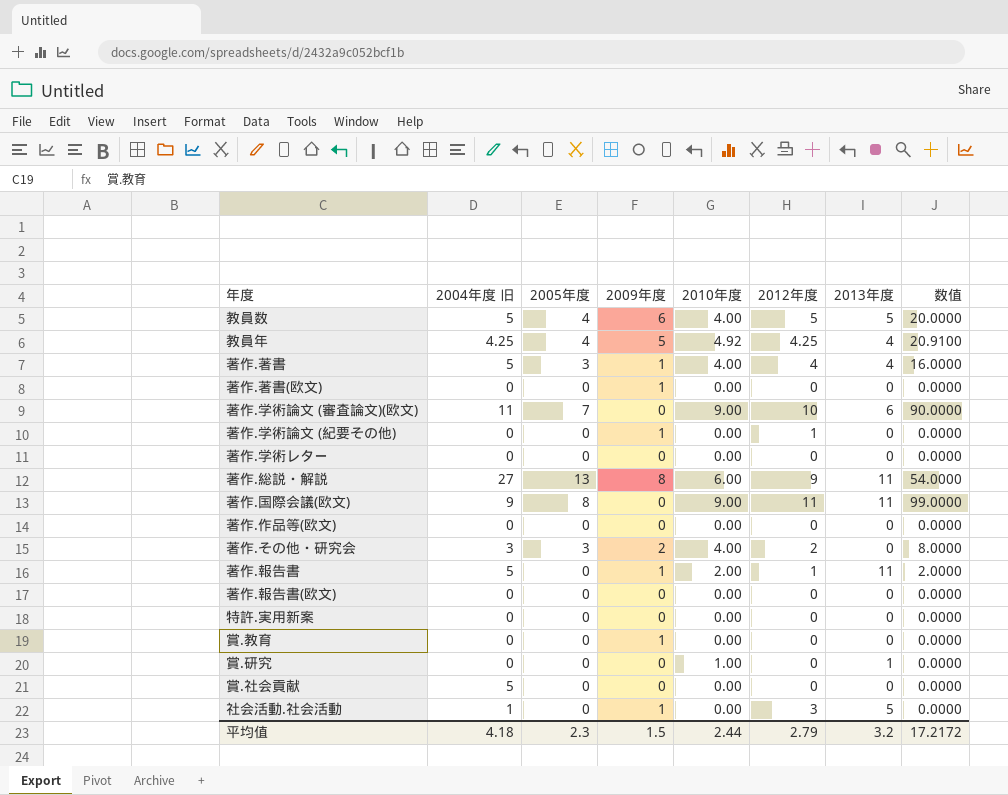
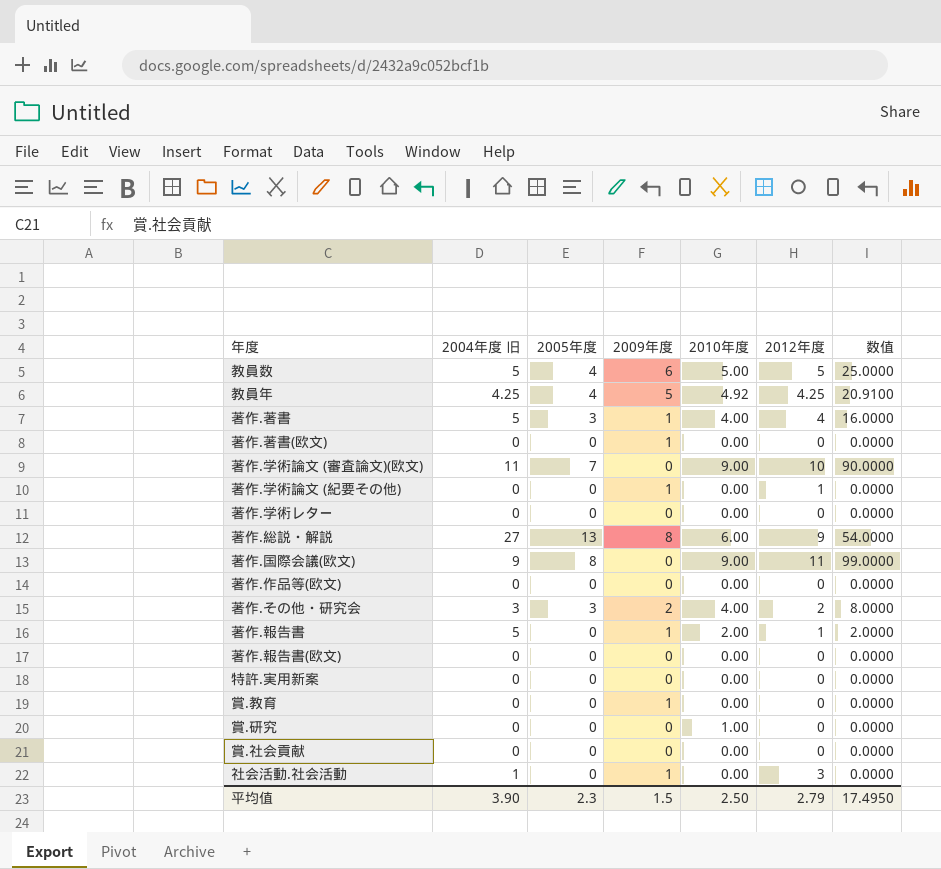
column 2013年度 | position: 7 -> none
教員数 | 2010年度: 4.00 -> 5.00
教員数 | 数值: 20.0000 -> 25.0000
賞.社会貢献 | 2004年度 旧: 5 -> 0
平均值 | 2004年度 旧: 4.18 -> 3.90
平均值 | 2010年度: 2.44 -> 2.50
平均值 | 数值: 17.2172 -> 17.4950

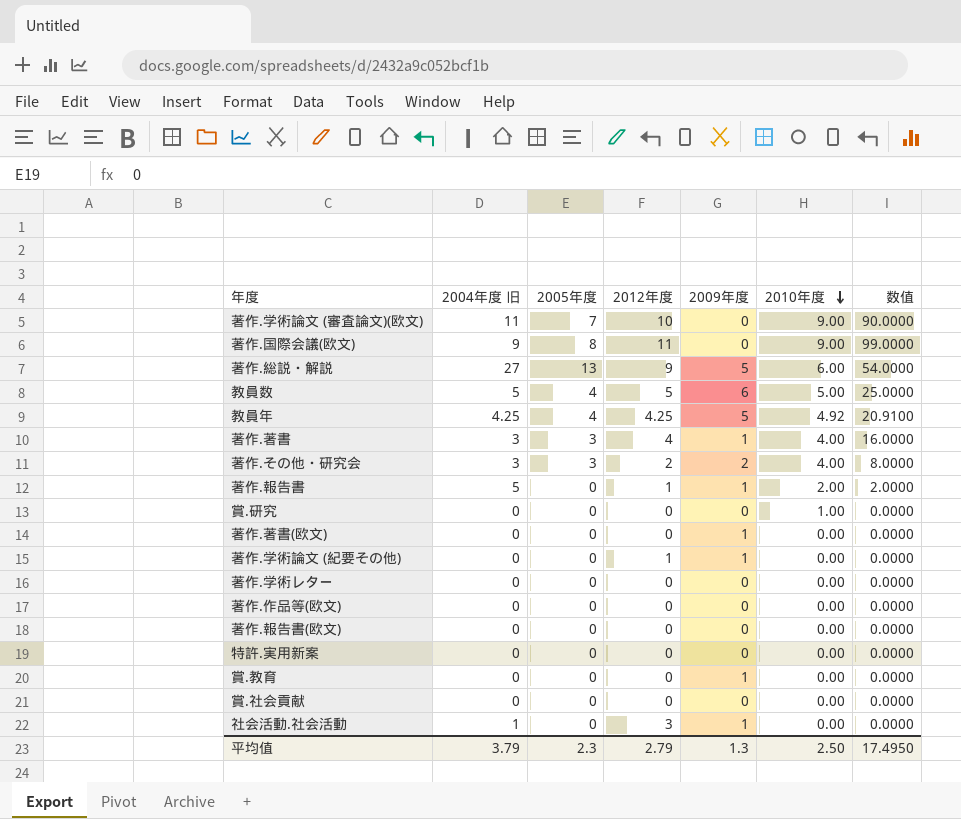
row order: none -> 2010年度 descending
column 2012年度 | position: 6 -> 4
著作.総説・解説 | 2009年度: 8 -> 5
著作.著書 | 2004年度 旧: 5 -> 3
平均值 | 2004年度 旧: 3.90 -> 3.79
平均值 | 2009年度: 1.5 -> 1.3

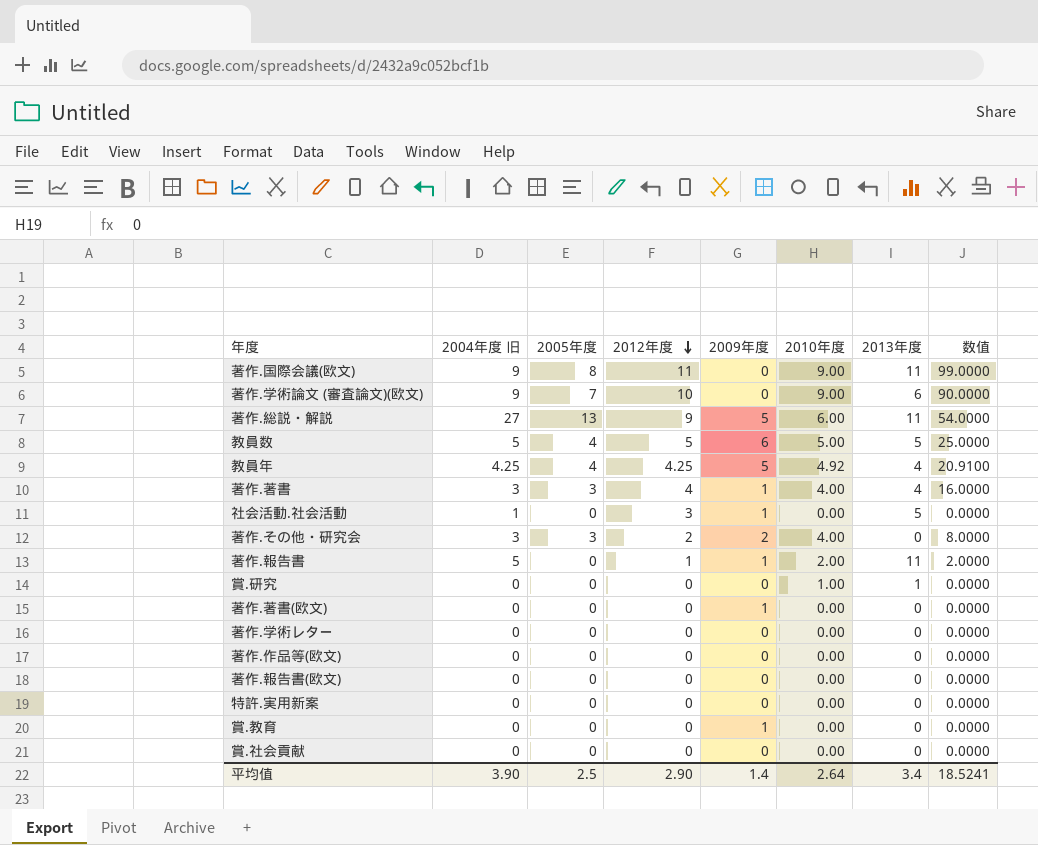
row order: 2010年度 descending -> 2012年度 descending
column 2013年度 | position: none -> 7
row 著作.学術論文 (紀要その他): 0 | 0 | 1 | 1 | 0.00 | 0.0000 -> none
著作.学術論文 (審査論文)(欧文) | 2004年度 旧: 11 -> 9
平均值 | 2004年度 旧: 3.79 -> 3.90
平均值 | 2005年度: 2.3 -> 2.5
平均值 | 2012年度: 2.79 -> 2.90
平均值 | 2009年度: 1.3 -> 1.4
平均值 | 2010年度: 2.50 -> 2.64
平均值 | 数值: 17.4950 -> 18.5241

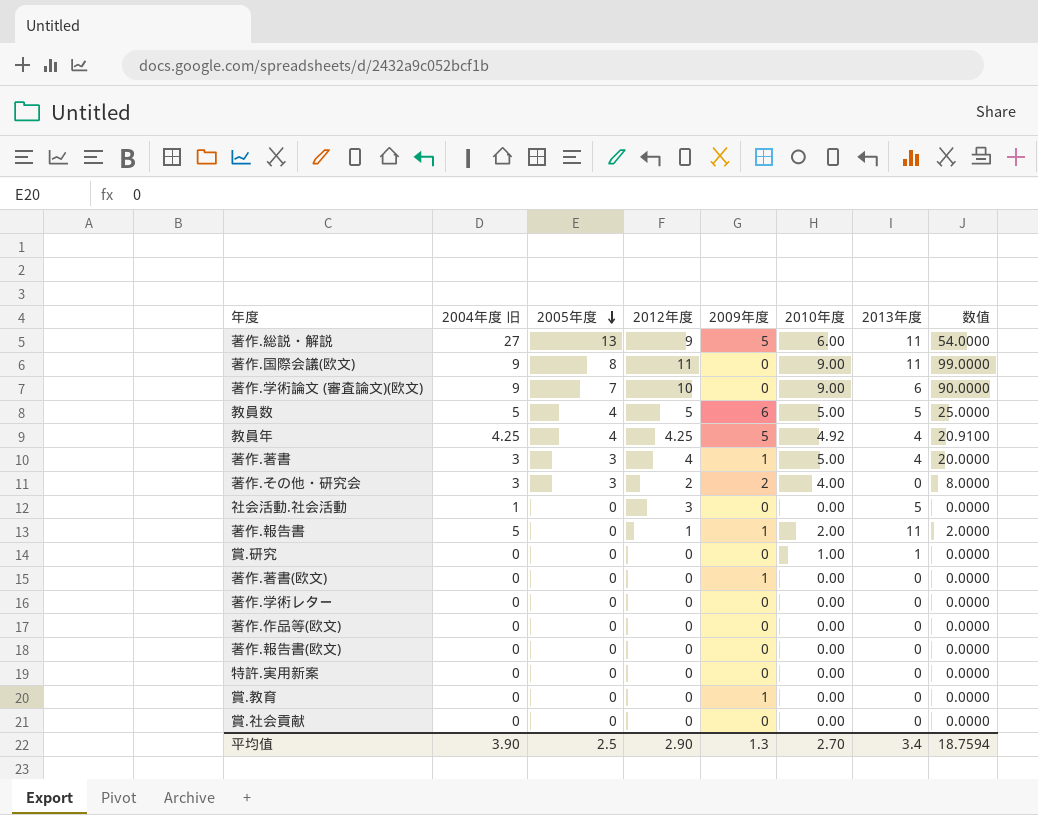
row order: 2012年度 descending -> 2005年度 descending
著作.著書 | 2010年度: 4.00 -> 5.00
著作.著書 | 数值: 16.0000 -> 20.0000
社会活動.社会活動 | 2009年度: 1 -> 0
平均值 | 2009年度: 1.4 -> 1.3
平均值 | 2010年度: 2.64 -> 2.70
平均值 | 数值: 18.5241 -> 18.7594

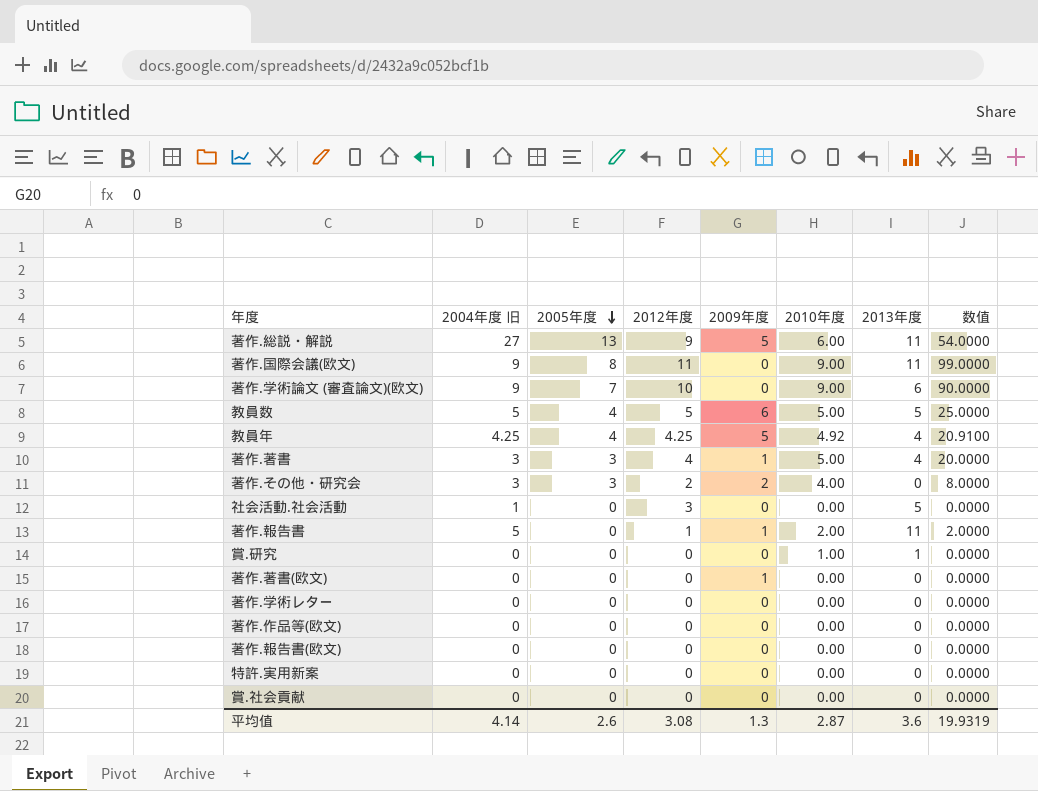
row 賞.教育: 0 | 0 | 0 | 1 | 0.00 | 0 | 0.0000 -> none
平均值 | 2004年度 旧: 3.90 -> 4.14
平均值 | 2005年度: 2.5 -> 2.6
平均值 | 2012年度: 2.90 -> 3.08
平均值 | 2010年度: 2.70 -> 2.87
平均值 | 2013年度: 3.4 -> 3.6
平均值 | 数值: 18.7594 -> 19.9319

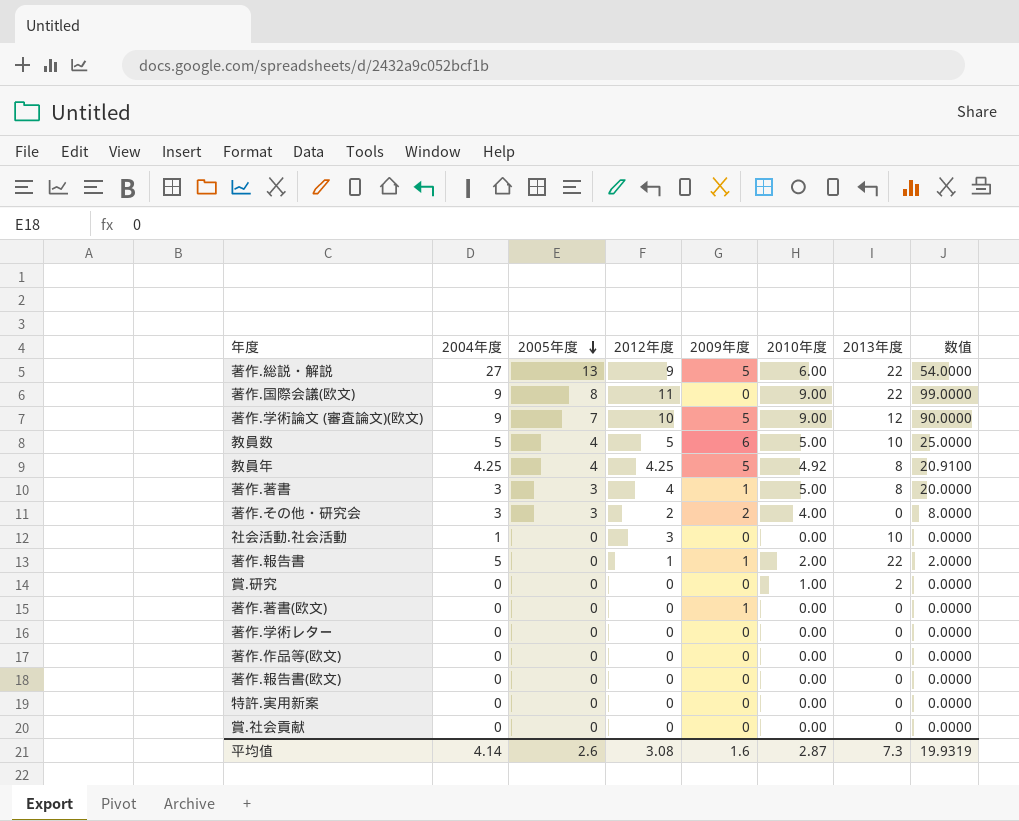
column name: 2004年度 旧 -> 2004年度
著作.総説・解説 | 2013年度: 11 -> 22
著作.国際会議(欧文) | 2013年度: 11 -> 22
著作.学術論文 (審査論文)(欧文) | 2009年度: 0 -> 5
著作.学術論文 (審査論文)(欧文) | 2013年度: 6 -> 12
教員数 | 2013年度: 5 -> 10
教員年 | 2013年度: 4 -> 8
著作.著書 | 2013年度: 4 -> 8
社会活動.社会活動 | 2013年度: 5 -> 10
著作.報告書 | 2013年度: 11 -> 22
賞.研究 | 2013年度: 1 -> 2
平均值 | 2009年度: 1.3 -> 1.6
平均值 | 2013年度: 3.6 -> 7.3

